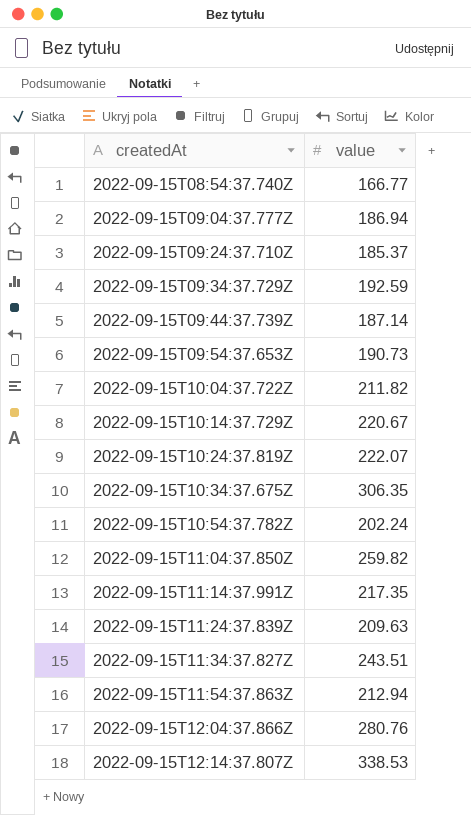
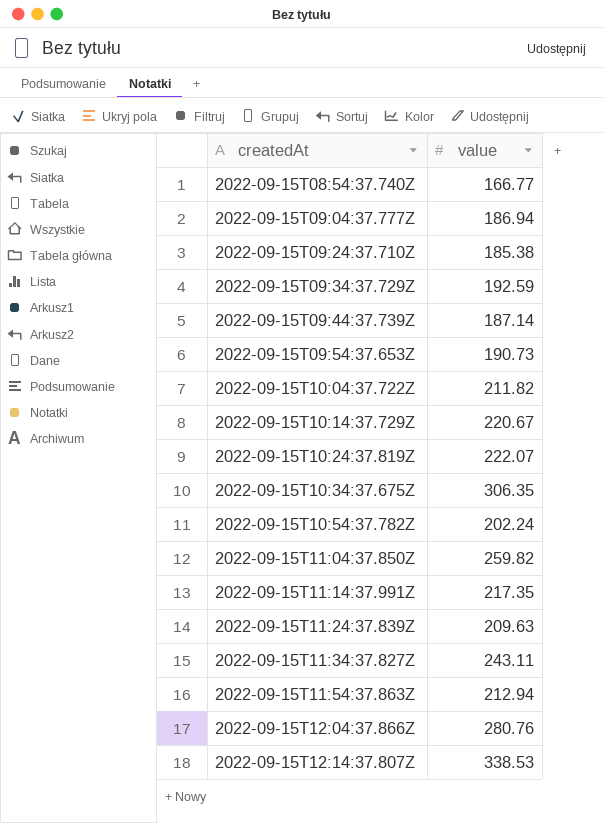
2022-09-15T09:24:37.710Z | value: 185.37 -> 185.38
2022-09-15T11:34:37.827Z | value: 243.51 -> 243.11

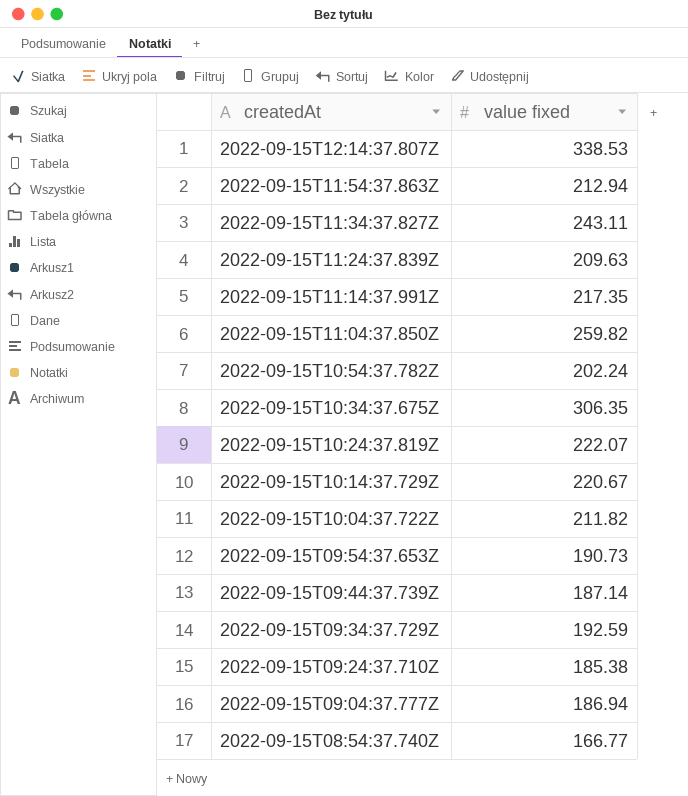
row order: createdAt ascending -> createdAt descending
column name: value -> value fixed
row 2022-09-15T12:04:37.866Z: 280.76 -> none

